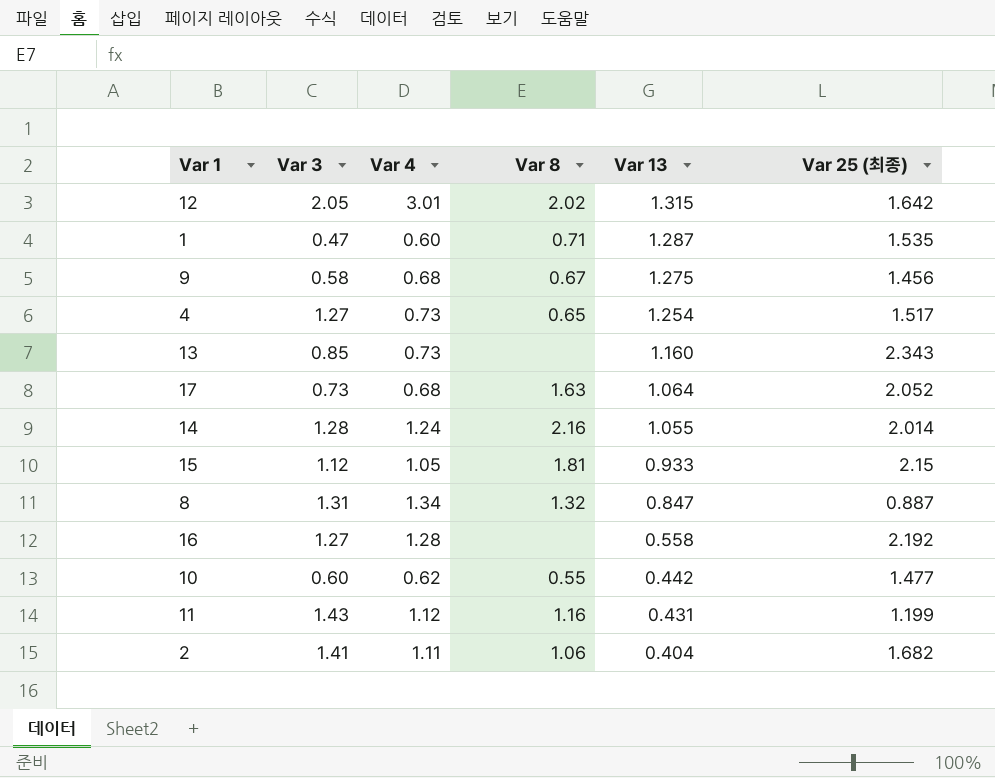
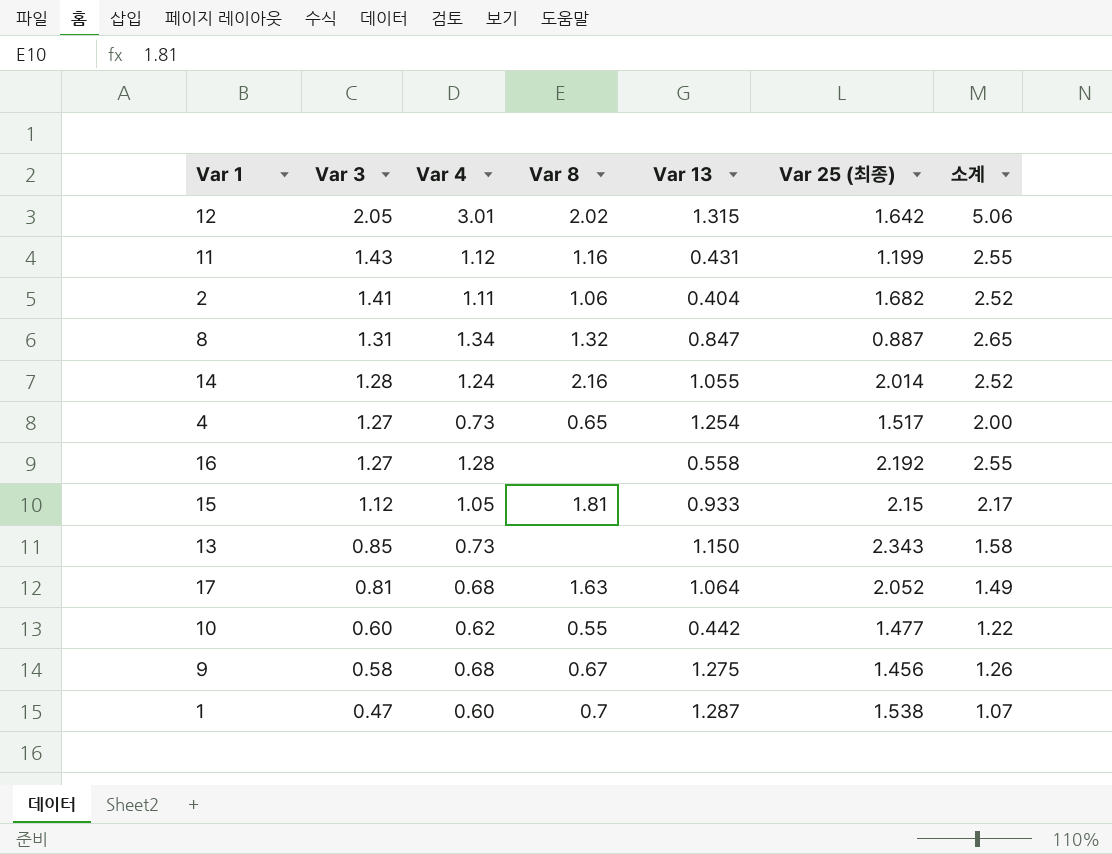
row order: Var 13 descending -> Var 3 descending
column 소계 | formula: none -> [Var 3] + [Var 4]
13 | Var 13: 1.160 -> 1.150
17 | Var 3: 0.73 -> 0.81
1 | Var 8: 0.71 -> 0.7
1 | Var 25 (최종): 1.535 -> 1.538

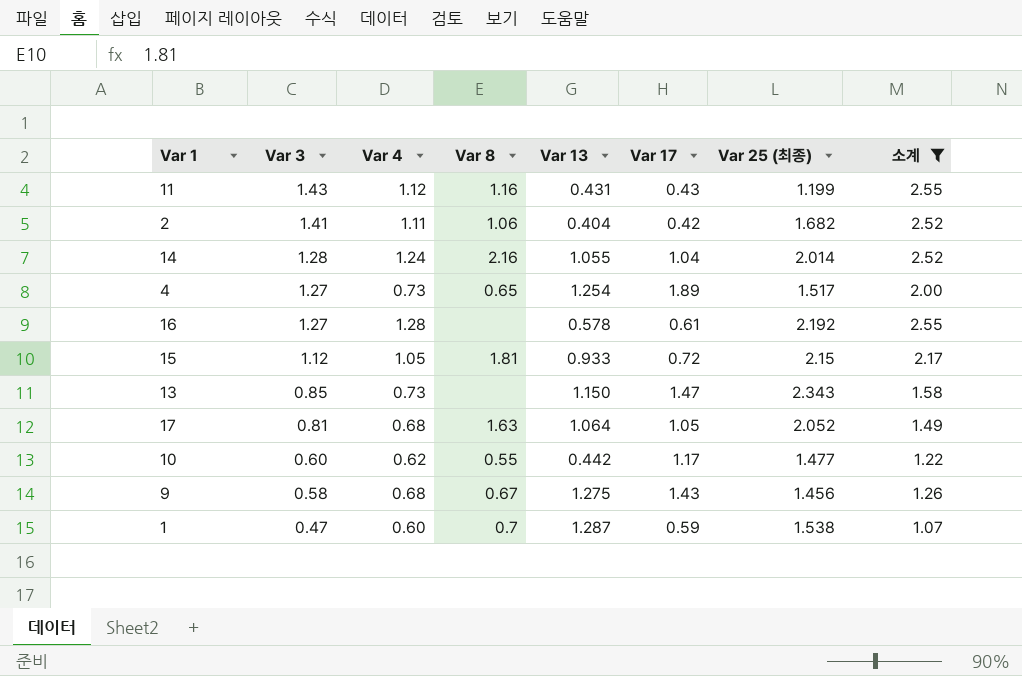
filter: none -> 소계 <= 2.55
column Var 17 | position: none -> 6
16 | Var 13: 0.558 -> 0.578

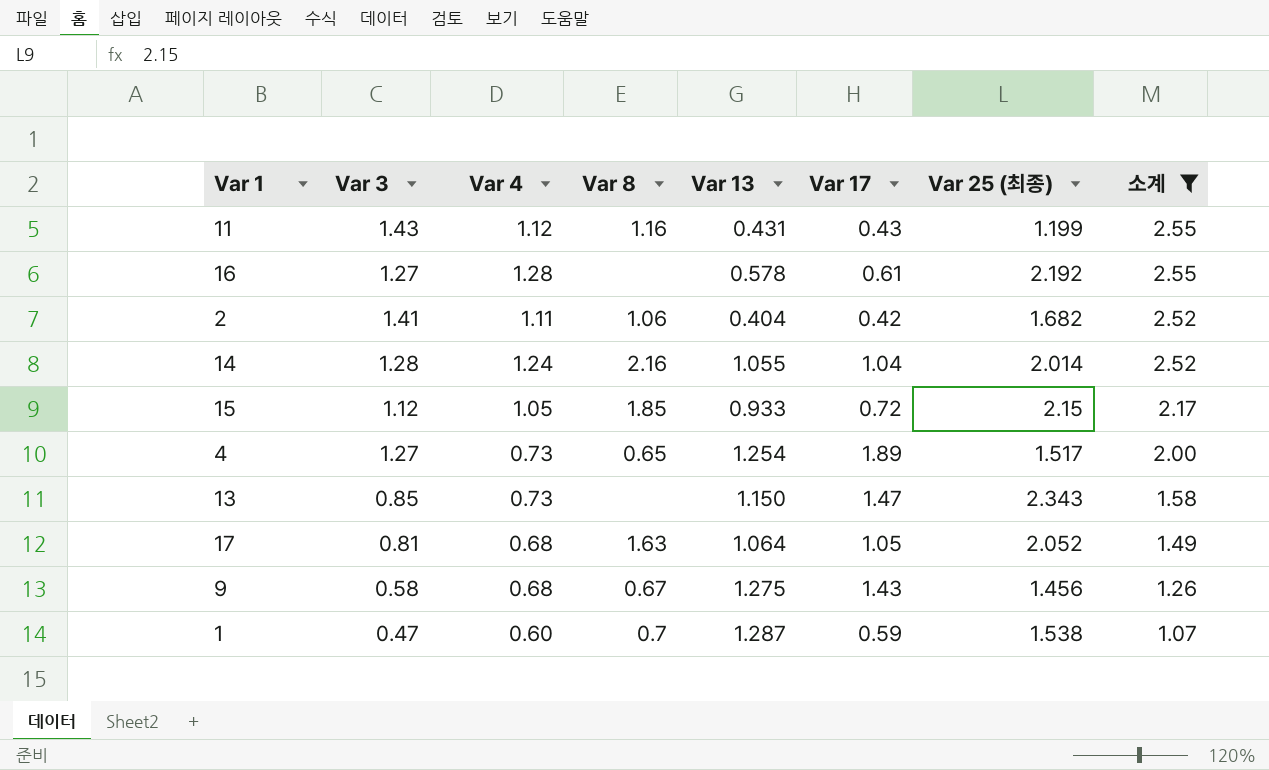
row order: Var 3 descending -> 소계 descending
row 10: 0.60 | 0.62 | 0.55 | 0.442 | 1.17 | 1.477 | 1.22 -> none
15 | Var 8: 1.81 -> 1.85

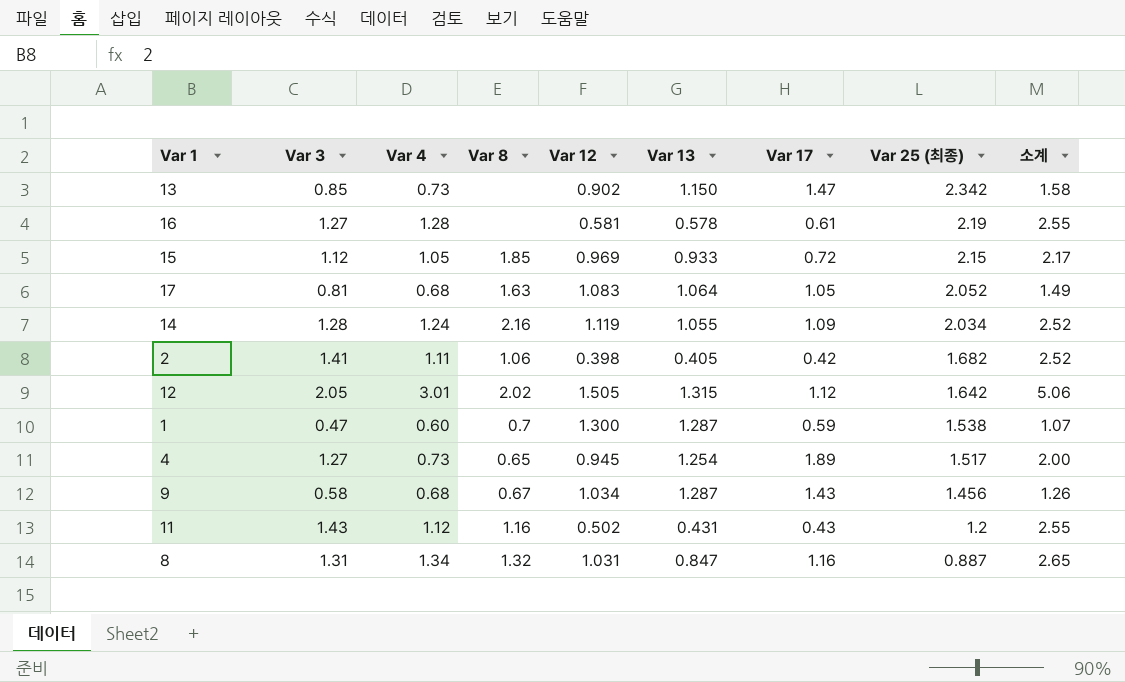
filter: 소계 <= 2.55 -> none
row order: 소계 descending -> Var 25 (최종) descending
column Var 12 | position: none -> 5
13 | Var 25 (최종): 2.343 -> 2.342
16 | Var 25 (최종): 2.192 -> 2.19
14 | Var 17: 1.04 -> 1.09
14 | Var 25 (최종): 2.014 -> 2.034
2 | Var 13: 0.404 -> 0.405
9 | Var 13: 1.275 -> 1.287
11 | Var 25 (최종): 1.199 -> 1.2

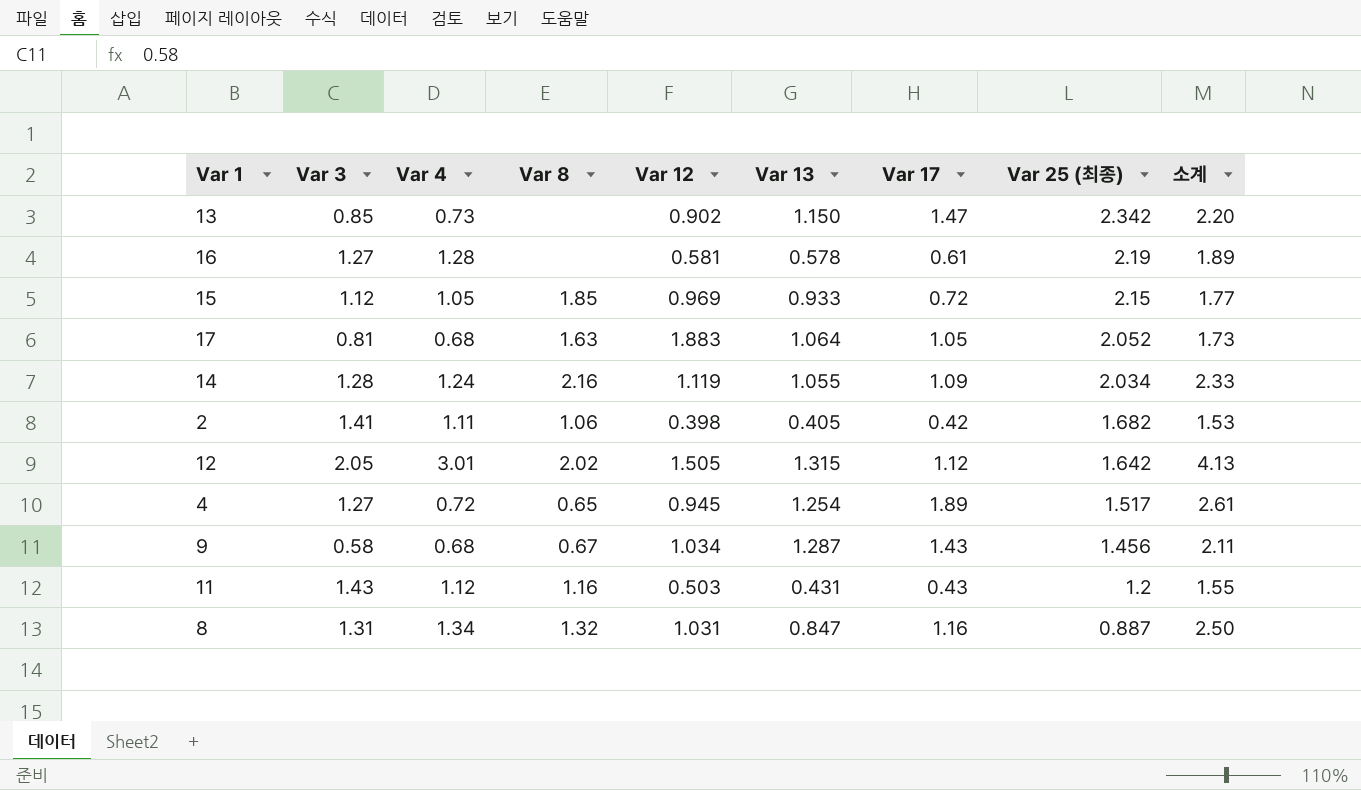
column 소계 | formula: [Var 3] + [Var 4] -> [Var 4] + [Var 17]
row 1: 0.47 | 0.60 | 0.7 | 1.300 | 1.287 | 0.59 | 1.538 | 1.07 -> none
17 | Var 12: 1.083 -> 1.883
4 | Var 4: 0.73 -> 0.72
11 | Var 12: 0.502 -> 0.503

